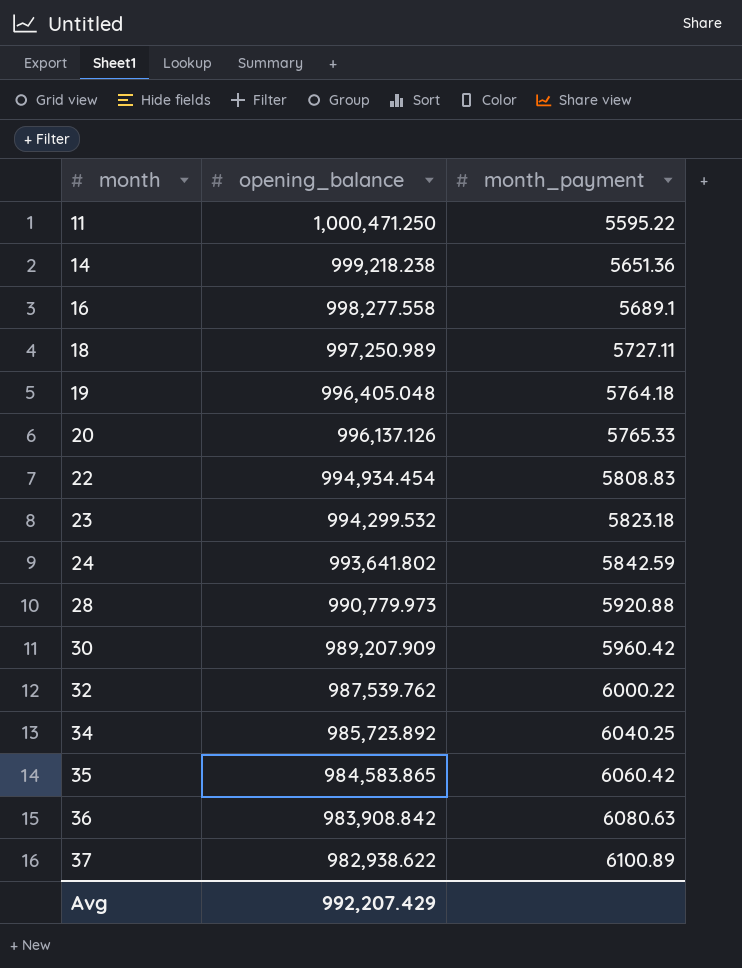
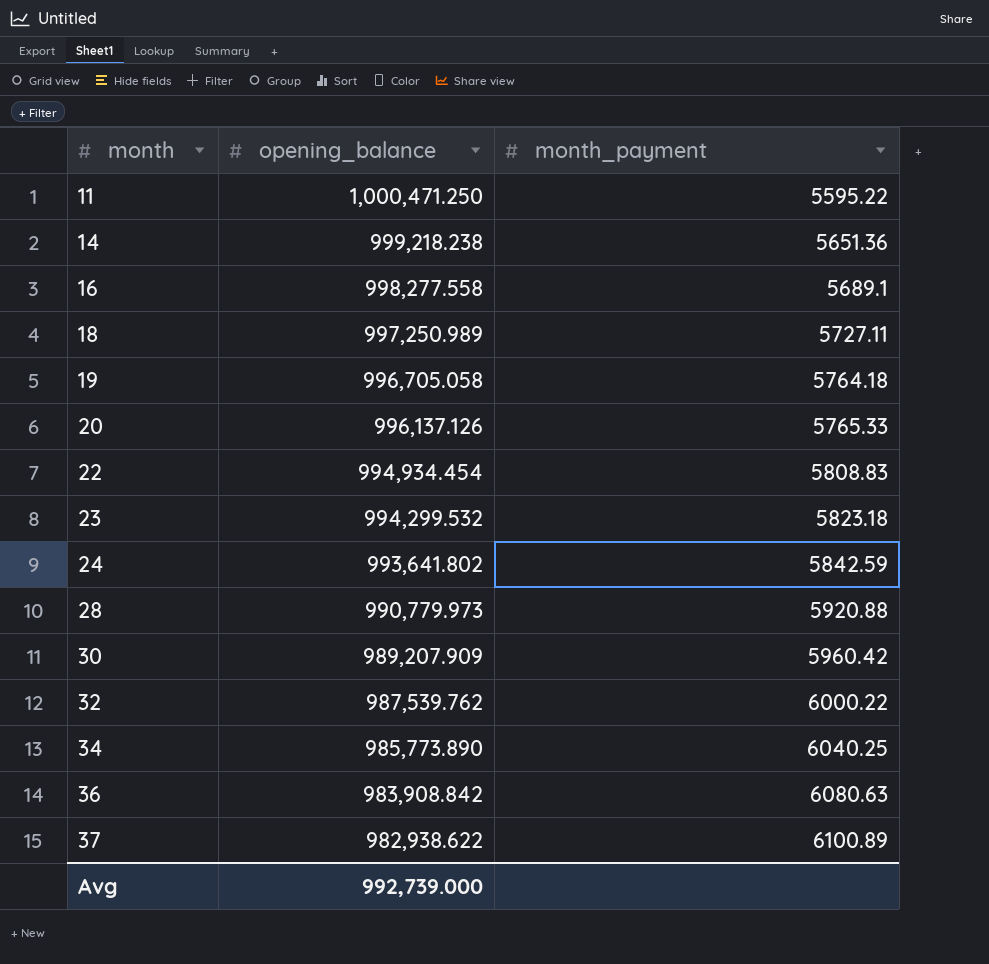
row 35: 984,583.865 | 6060.42 -> none
19 | opening_balance: 996,405.048 -> 996,705.058
34 | opening_balance: 985,723.892 -> 985,773.890
Avg | opening_balance: 992,207.429 -> 992,739.000

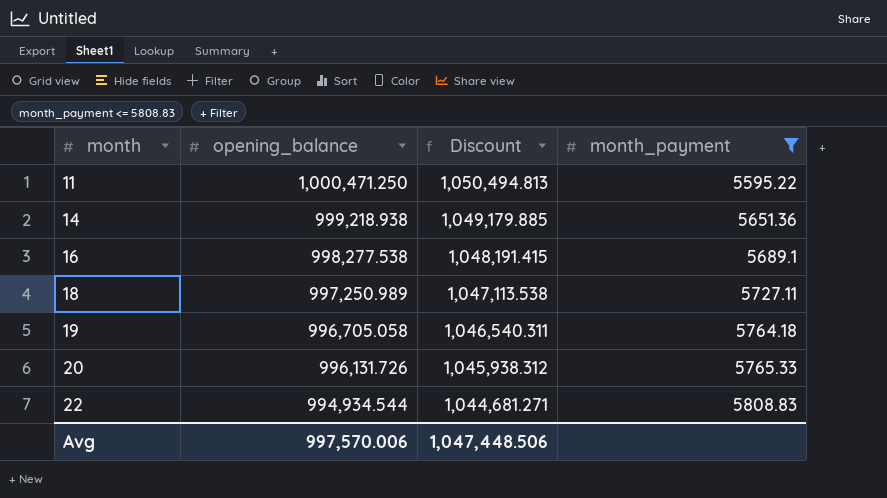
filter: none -> month_payment <= 5808.83
column Discount | formula: none -> [opening_balance] * 1.05
14 | opening_balance: 999,218.238 -> 999,218.938
16 | opening_balance: 998,277.558 -> 998,277.538
20 | opening_balance: 996,137.126 -> 996,131.726
22 | opening_balance: 994,934.454 -> 994,934.544
Avg | opening_balance: 992,739.000 -> 997,570.006

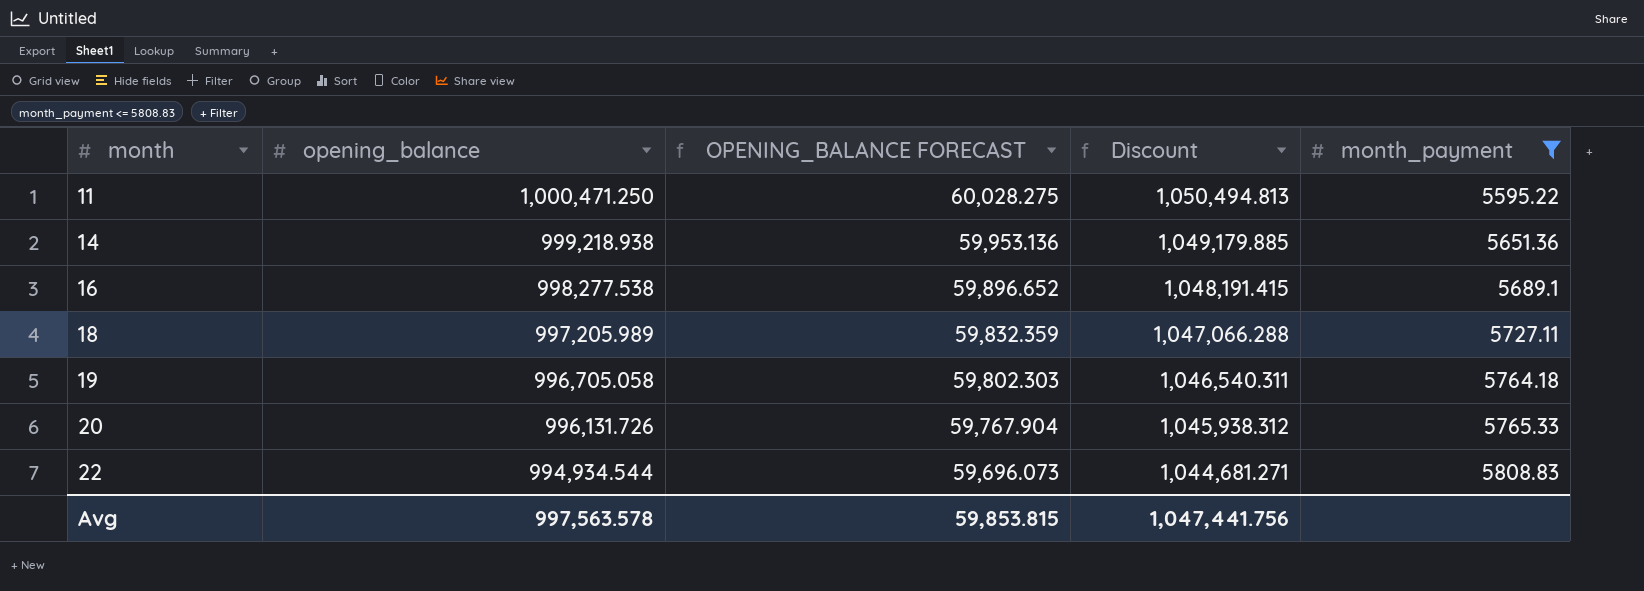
column OPENING_BALANCE FORECAST | formula: none -> [opening_balance] * 0.06
18 | opening_balance: 997,250.989 -> 997,205.989
18 | Discount: 1,047,113.538 -> 1,047,066.288
Avg | opening_balance: 997,570.006 -> 997,563.578
Avg | Discount: 1,047,448.506 -> 1,047,441.756

